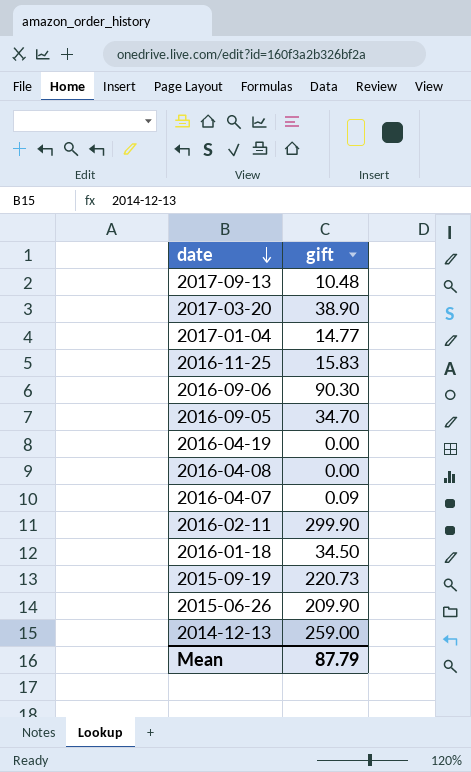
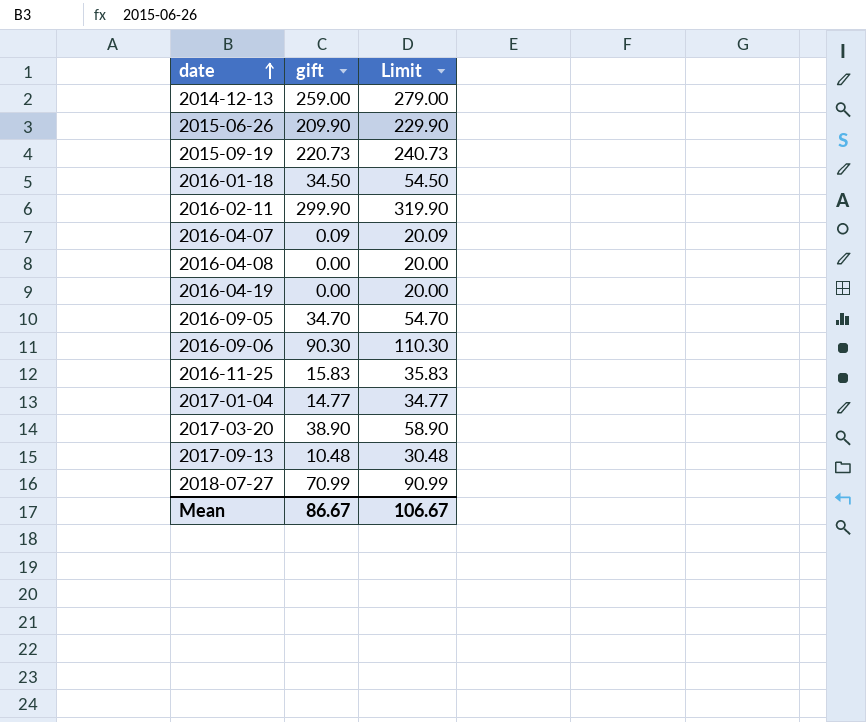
row order: date descending -> date ascending
column Limit | formula: none -> [gift] + 20
row 2018-07-27: none -> 70.99 | 90.99
Mean | gift: 87.79 -> 86.67

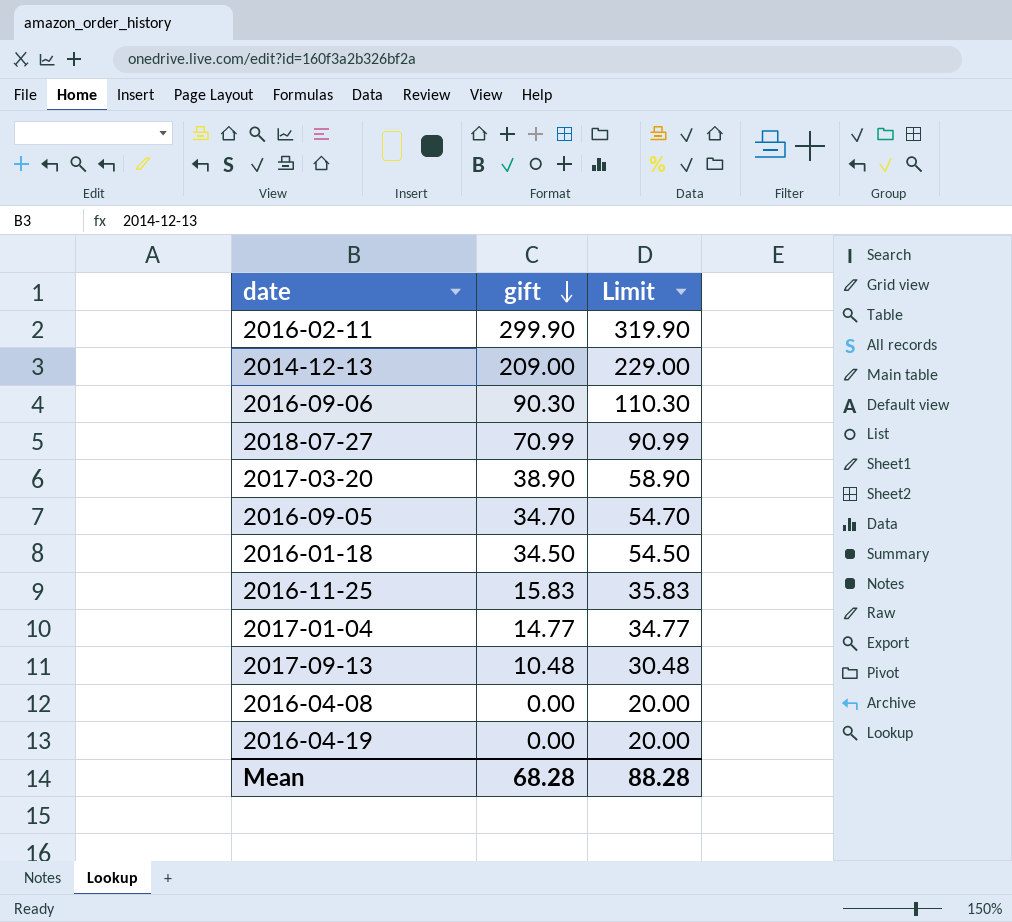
row order: date ascending -> gift descending
row 2015-06-26: 209.90 | 229.90 -> none
row 2015-09-19: 220.73 | 240.73 -> none
row 2016-04-07: 0.09 | 20.09 -> none
2014-12-13 | gift: 259.00 -> 209.00
2014-12-13 | Limit: 279.00 -> 229.00
Mean | gift: 86.67 -> 68.28
Mean | Limit: 106.67 -> 88.28

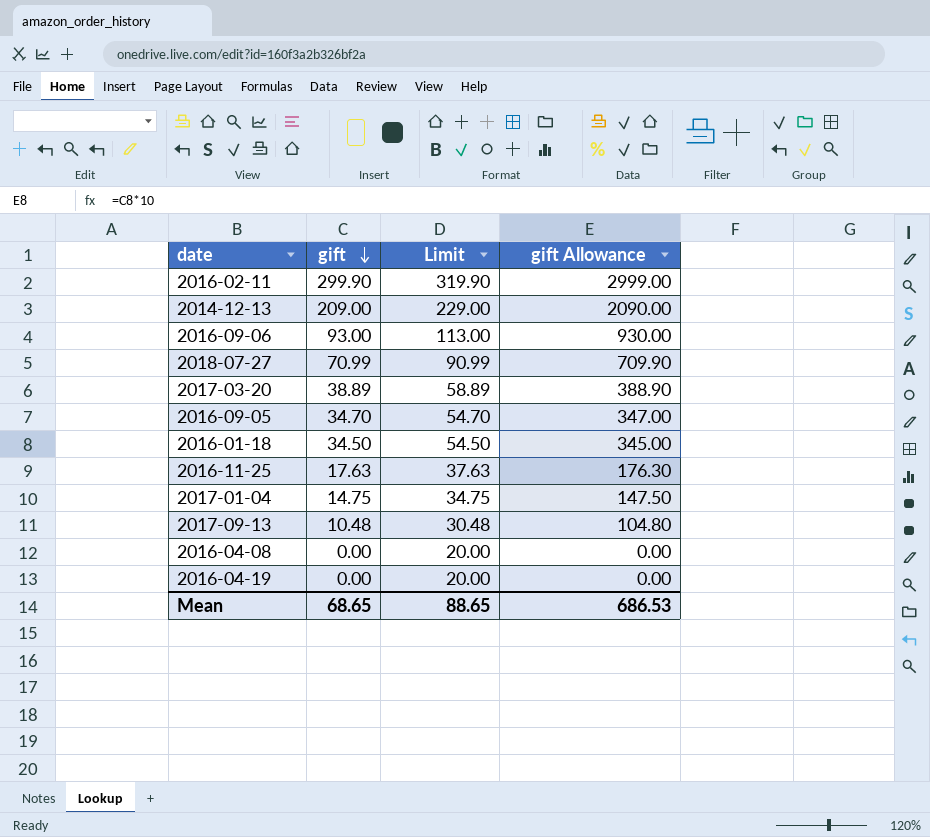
column gift Allowance | formula: none -> [gift] * 10
2016-09-06 | gift: 90.30 -> 93.00
2016-09-06 | Limit: 110.30 -> 113.00
2017-03-20 | gift: 38.90 -> 38.89
2017-03-20 | Limit: 58.90 -> 58.89
2016-11-25 | gift: 15.83 -> 17.63
2016-11-25 | Limit: 35.83 -> 37.63
2017-01-04 | gift: 14.77 -> 14.75
2017-01-04 | Limit: 34.77 -> 34.75
Mean | gift: 68.28 -> 68.65
Mean | Limit: 88.28 -> 88.65

